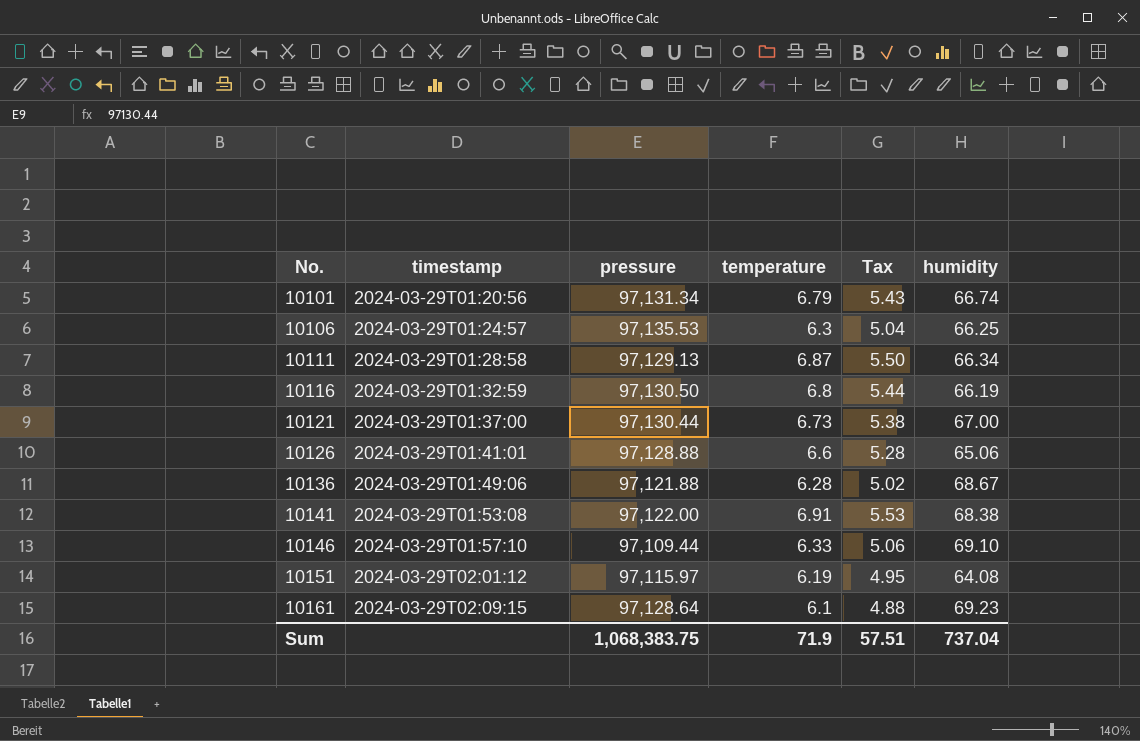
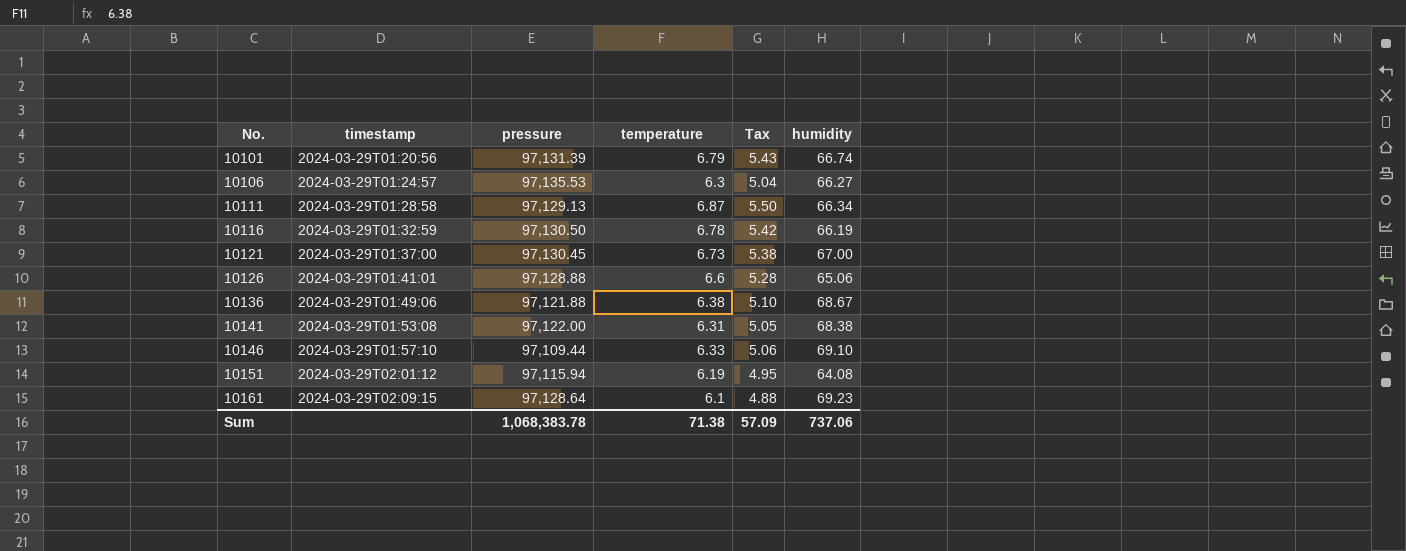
10101 | pressure: 97,131.34 -> 97,131.39
10106 | humidity: 66.25 -> 66.27
10116 | temperature: 6.8 -> 6.78
10116 | Tax: 5.44 -> 5.42
10121 | pressure: 97,130.44 -> 97,130.45
10136 | temperature: 6.28 -> 6.38
10136 | Tax: 5.02 -> 5.10
10141 | temperature: 6.91 -> 6.31
10141 | Tax: 5.53 -> 5.05
10151 | pressure: 97,115.97 -> 97,115.94
Sum | pressure: 1,068,383.75 -> 1,068,383.78
Sum | temperature: 71.9 -> 71.38
Sum | Tax: 57.51 -> 57.09
Sum | humidity: 737.04 -> 737.06

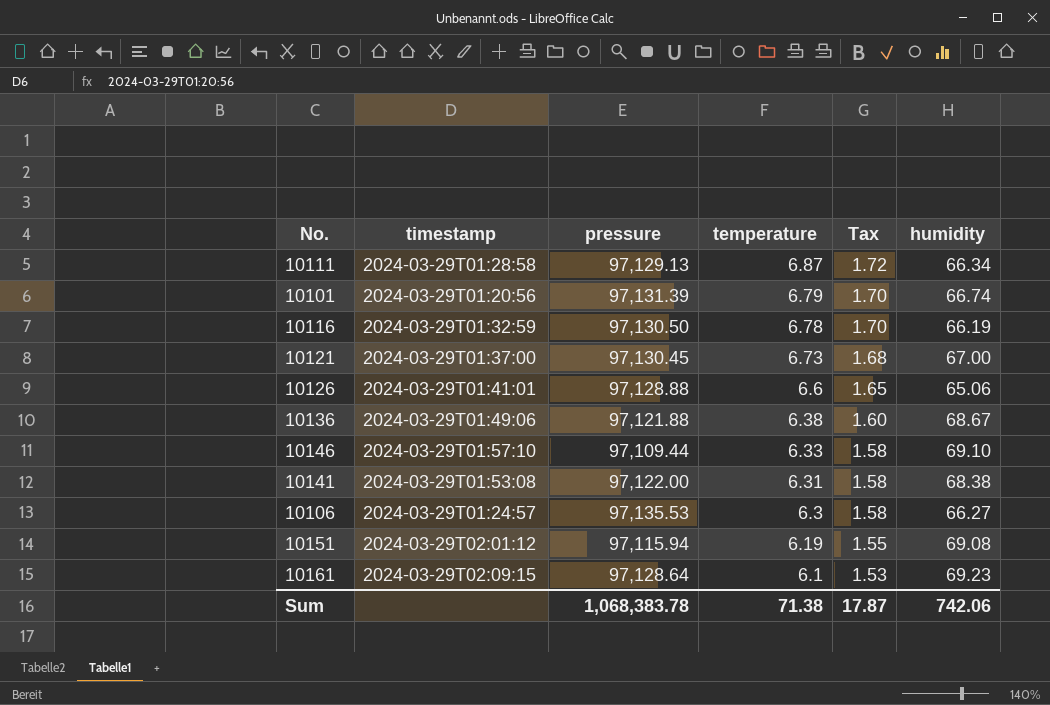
row order: No. ascending -> temperature descending
column Tax | formula: [temperature] * 0.8 -> [temperature] * 0.25
10151 | humidity: 64.08 -> 69.08
Sum | Tax: 57.09 -> 17.87
Sum | humidity: 737.06 -> 742.06

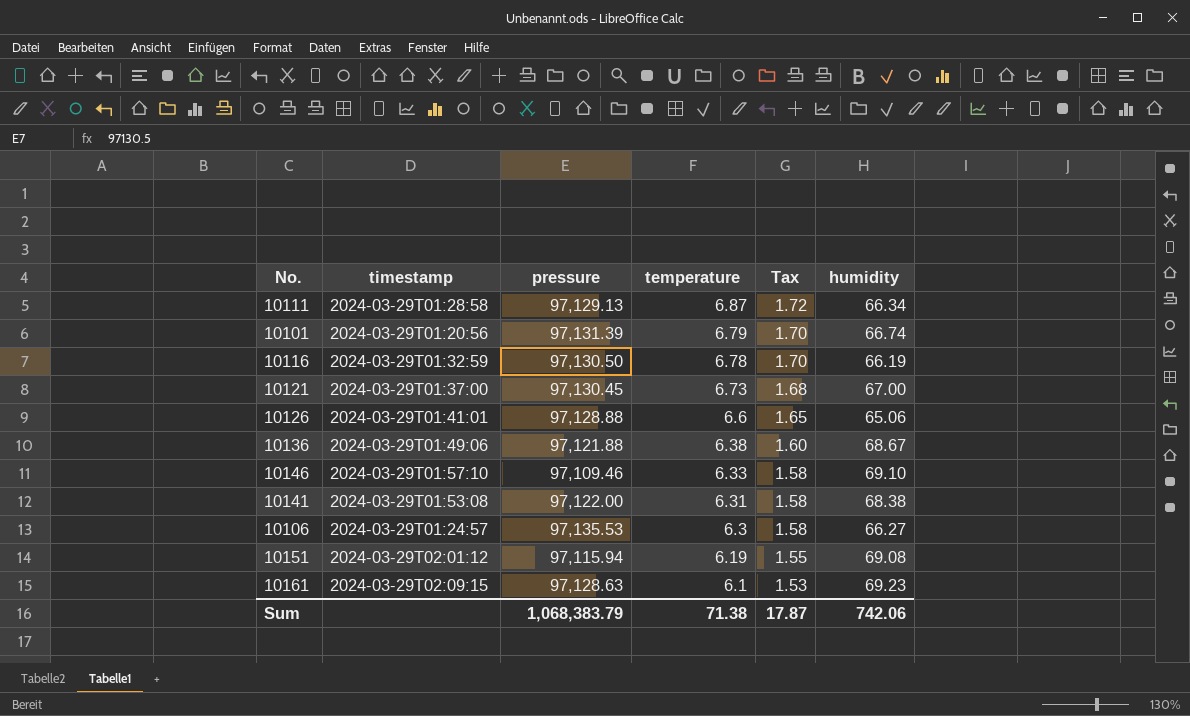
10146 | pressure: 97,109.44 -> 97,109.46
10161 | pressure: 97,128.64 -> 97,128.63
Sum | pressure: 1,068,383.78 -> 1,068,383.79

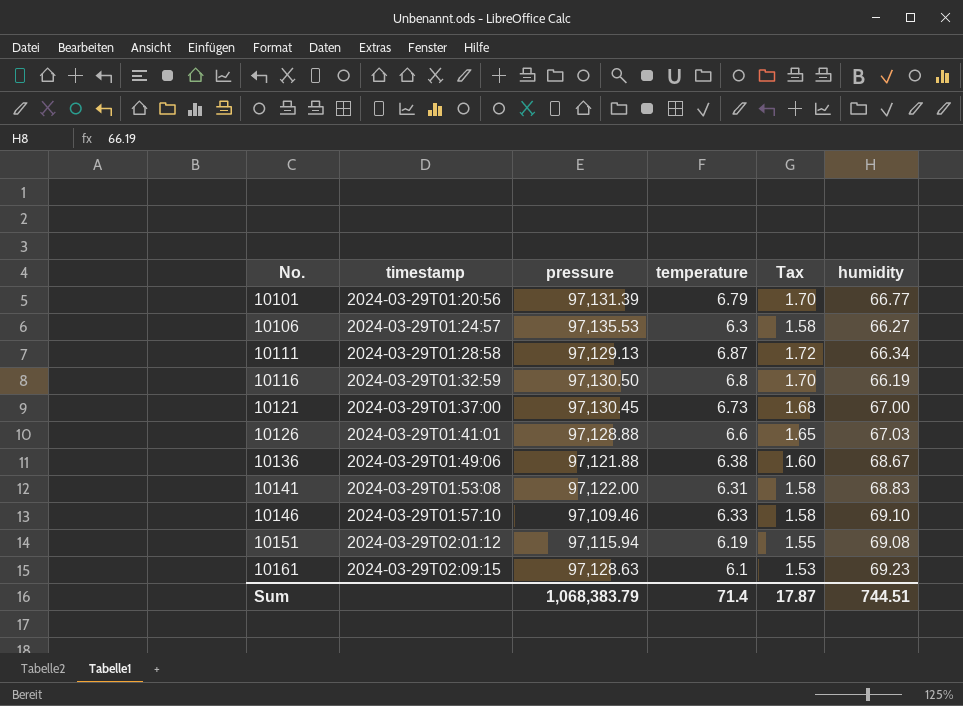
row order: temperature descending -> No. ascending
10101 | humidity: 66.74 -> 66.77
10116 | temperature: 6.78 -> 6.8
10126 | humidity: 65.06 -> 67.03
10141 | humidity: 68.38 -> 68.83
Sum | temperature: 71.38 -> 71.4
Sum | humidity: 742.06 -> 744.51

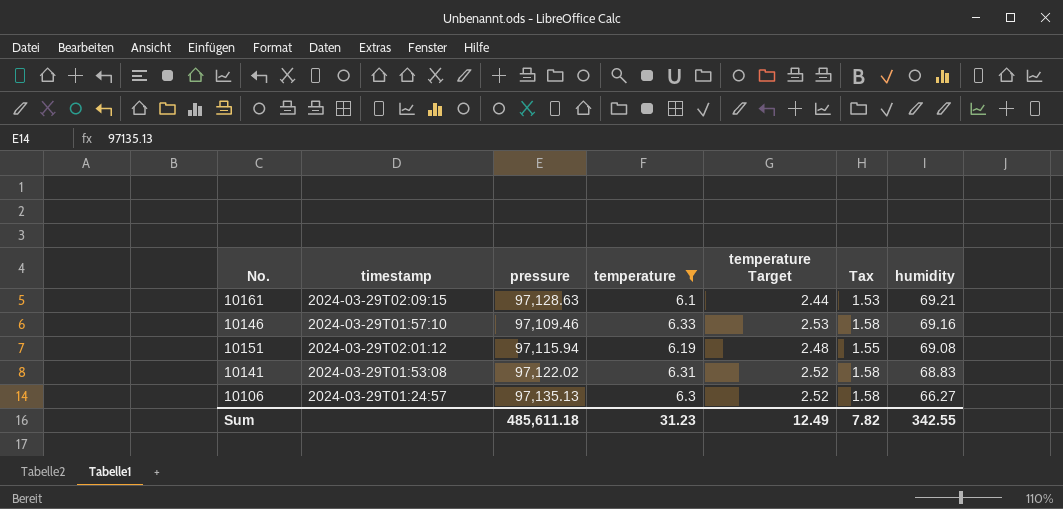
filter: none -> temperature <= 6.33
row order: No. ascending -> humidity descending
column temperature Target | formula: none -> [temperature] * 0.4
10161 | humidity: 69.23 -> 69.21
10146 | humidity: 69.10 -> 69.16
10141 | pressure: 97,122.00 -> 97,122.02
10106 | pressure: 97,135.53 -> 97,135.13
Sum | pressure: 1,068,383.79 -> 485,611.18
Sum | temperature: 71.4 -> 31.23
Sum | Tax: 17.87 -> 7.82
Sum | humidity: 744.51 -> 342.55

